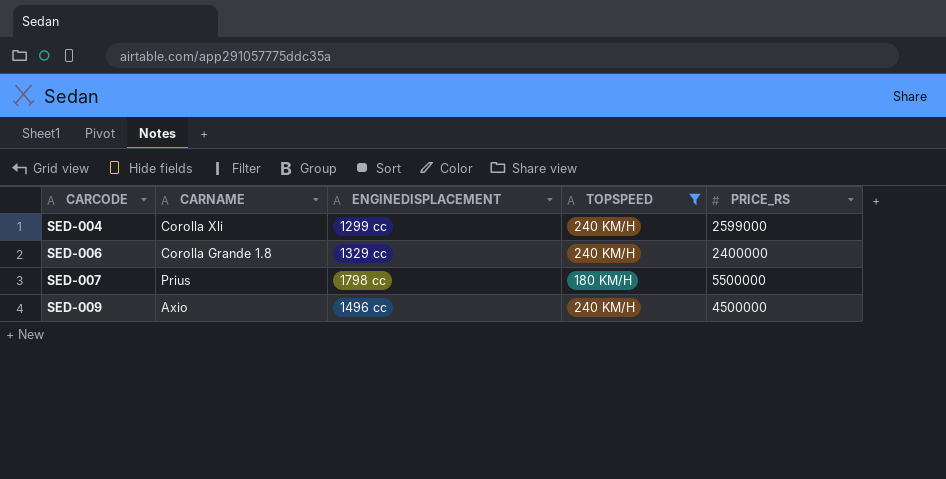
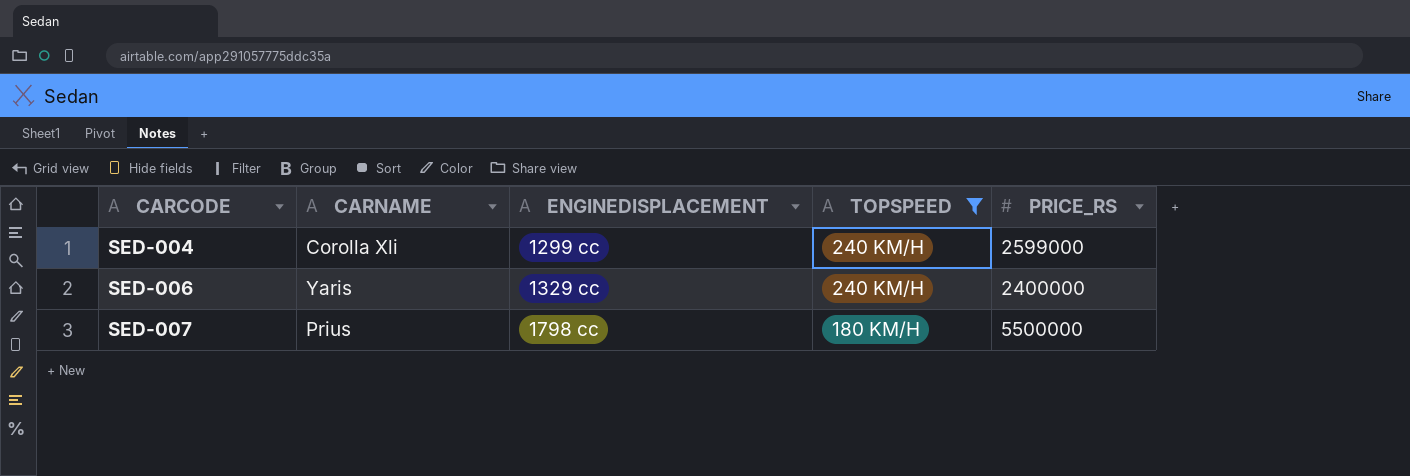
row SED-009: Axio | 1496 cc | 240 KM/H | 4500000 -> none
SED-006 | CARNAME: Corolla Grande 1.8 -> Yaris

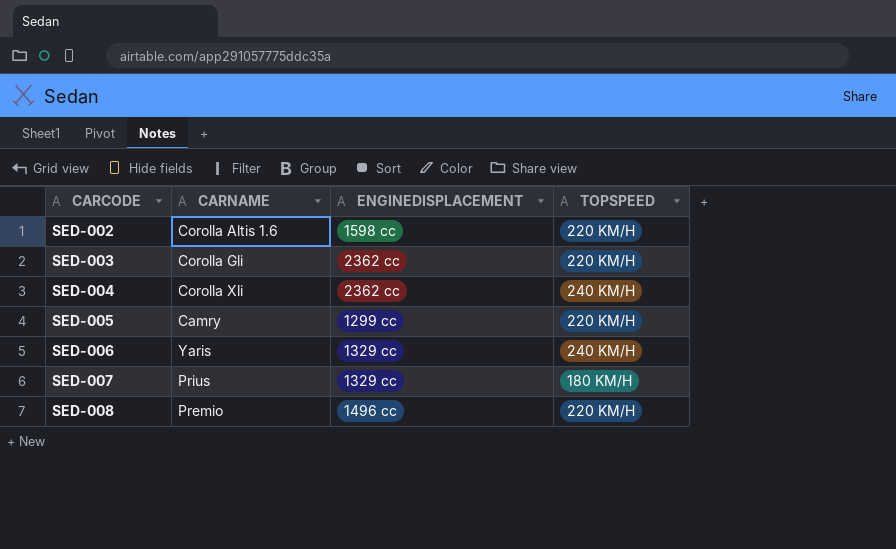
filter: TOPSPEED != 220 KM/H -> none
column PRICE_RS | position: 5 -> none
SED-004 | ENGINEDISPLACEMENT: 1299 cc -> 2362 cc
SED-007 | ENGINEDISPLACEMENT: 1798 cc -> 1329 cc

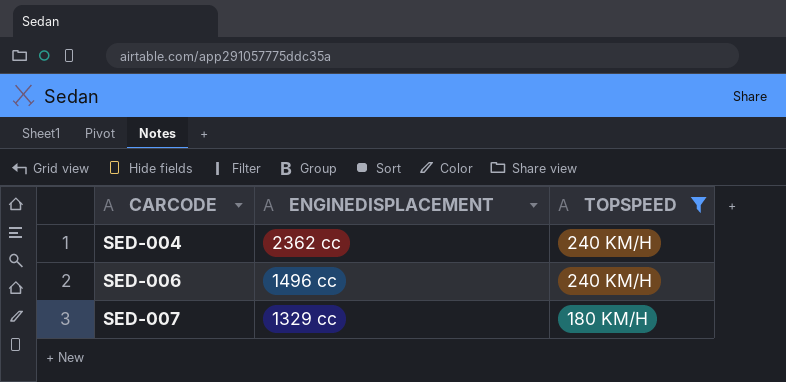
filter: none -> TOPSPEED != 220 KM/H
column CARNAME | position: 2 -> none
SED-006 | ENGINEDISPLACEMENT: 1329 cc -> 1496 cc

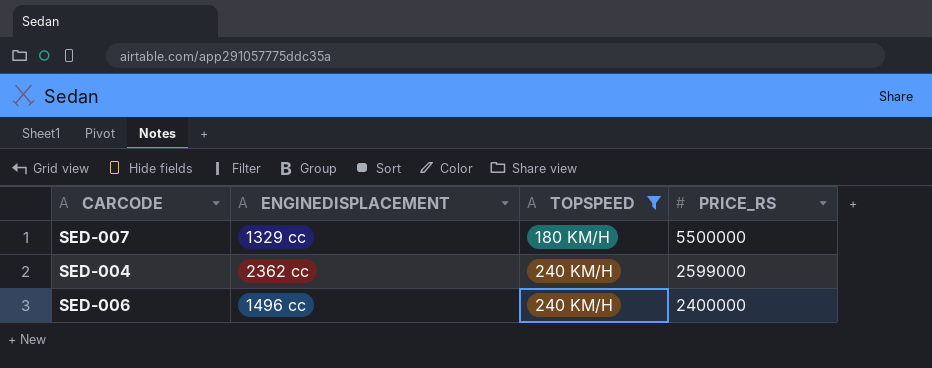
row order: CARCODE ascending -> TOPSPEED ascending
column PRICE_RS | position: none -> 4

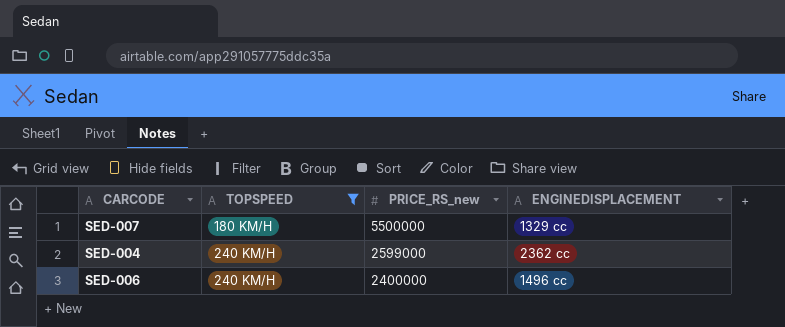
column name: PRICE_RS -> PRICE_RS_new
column ENGINEDISPLACEMENT | position: 2 -> 4

